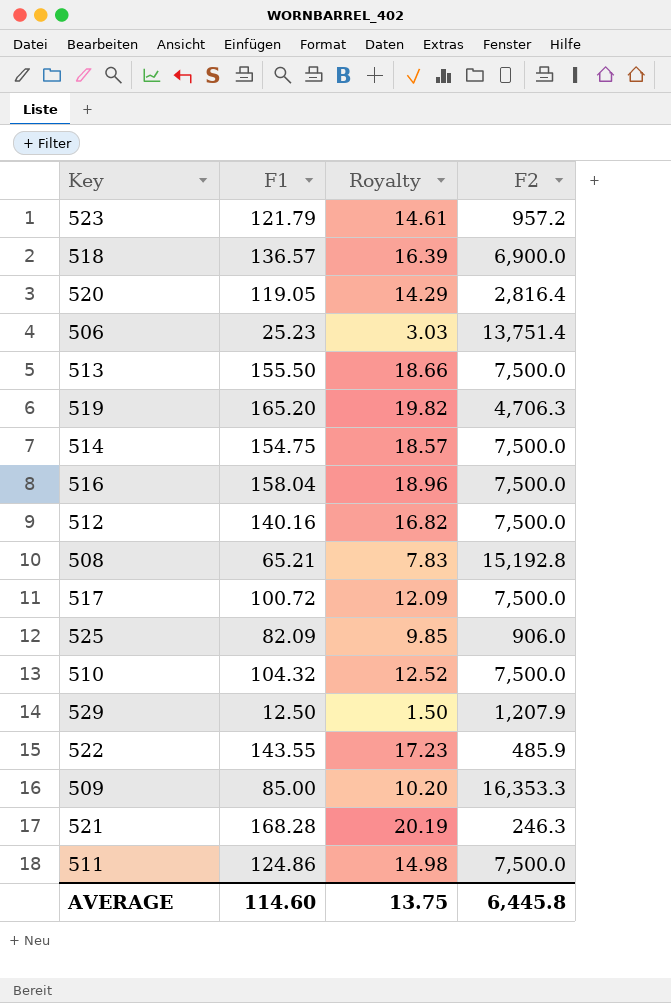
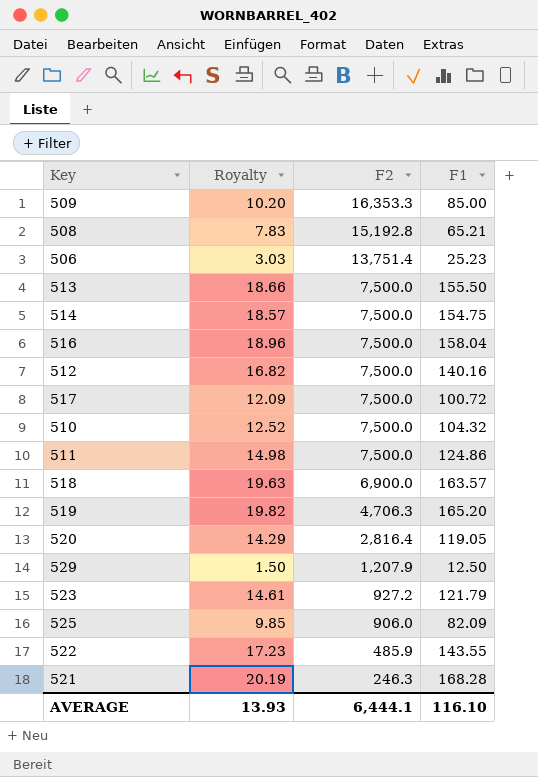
row order: none -> F2 descending
column F1 | position: 2 -> 4
518 | Royalty: 16.39 -> 19.63
518 | F1: 136.57 -> 163.57
523 | F2: 957.2 -> 927.2
AVERAGE | Royalty: 13.75 -> 13.93
AVERAGE | F2: 6,445.8 -> 6,444.1
AVERAGE | F1: 114.60 -> 116.10

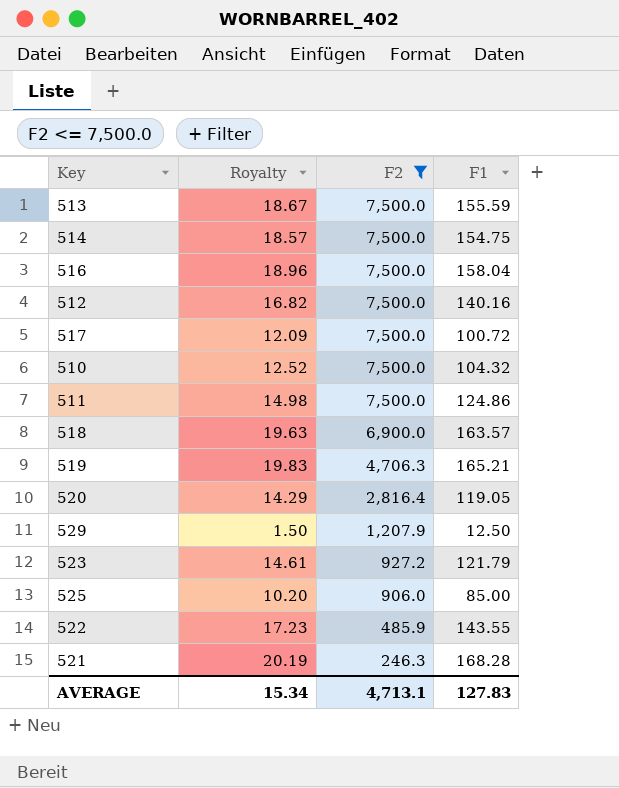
filter: none -> F2 <= 7,500.0
513 | Royalty: 18.66 -> 18.67
513 | F1: 155.50 -> 155.59
519 | Royalty: 19.82 -> 19.83
519 | F1: 165.20 -> 165.21
525 | Royalty: 9.85 -> 10.20
525 | F1: 82.09 -> 85.00
AVERAGE | Royalty: 13.93 -> 15.34
AVERAGE | F2: 6,444.1 -> 4,713.1
AVERAGE | F1: 116.10 -> 127.83

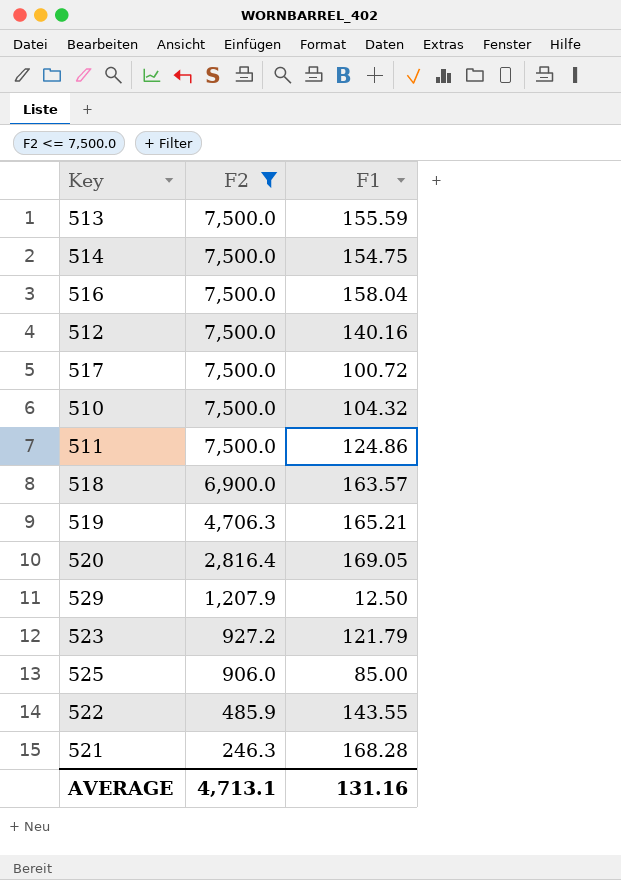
column Royalty | formula: [F1] * 0.12 -> none
520 | F1: 119.05 -> 169.05
AVERAGE | F1: 127.83 -> 131.16

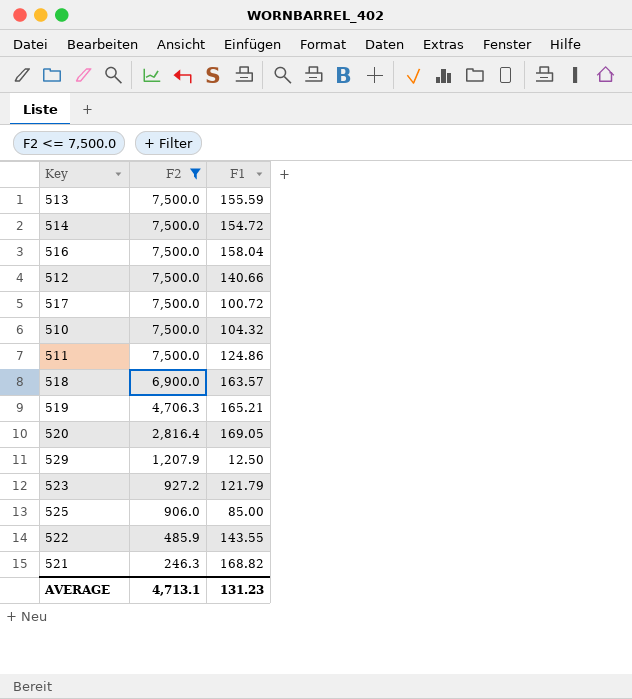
514 | F1: 154.75 -> 154.72
512 | F1: 140.16 -> 140.66
521 | F1: 168.28 -> 168.82
AVERAGE | F1: 131.16 -> 131.23

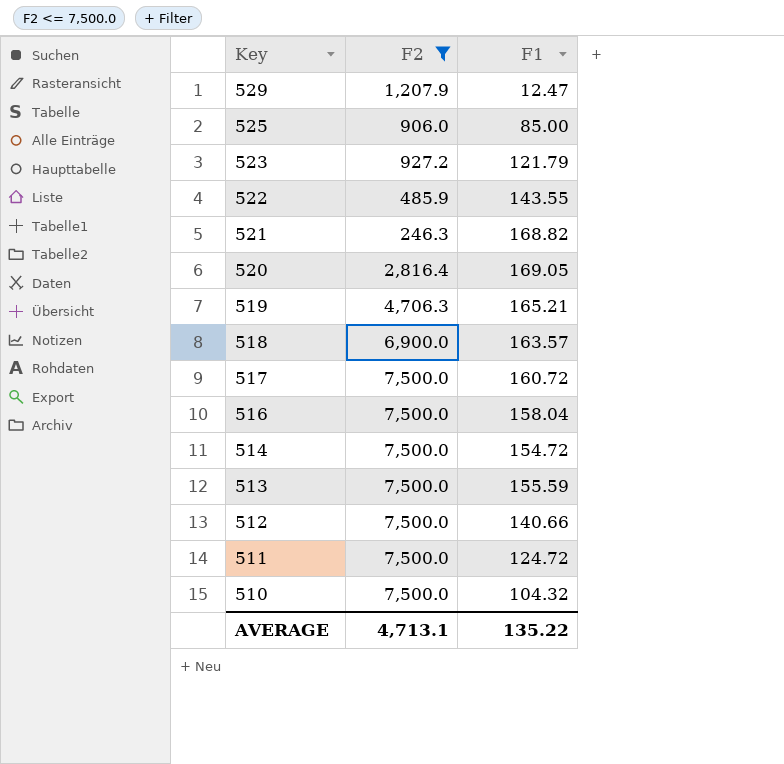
row order: F2 descending -> Key descending
529 | F1: 12.50 -> 12.47
517 | F1: 100.72 -> 160.72
511 | F1: 124.86 -> 124.72
AVERAGE | F1: 131.23 -> 135.22

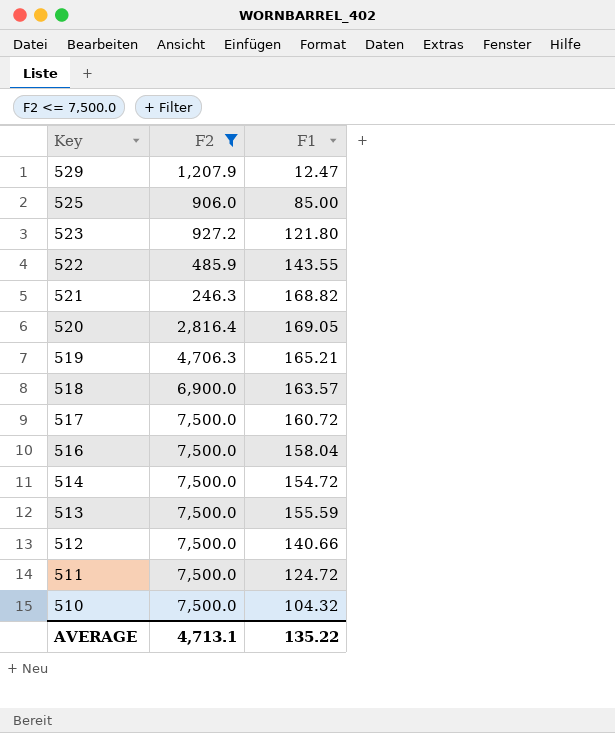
523 | F1: 121.79 -> 121.80

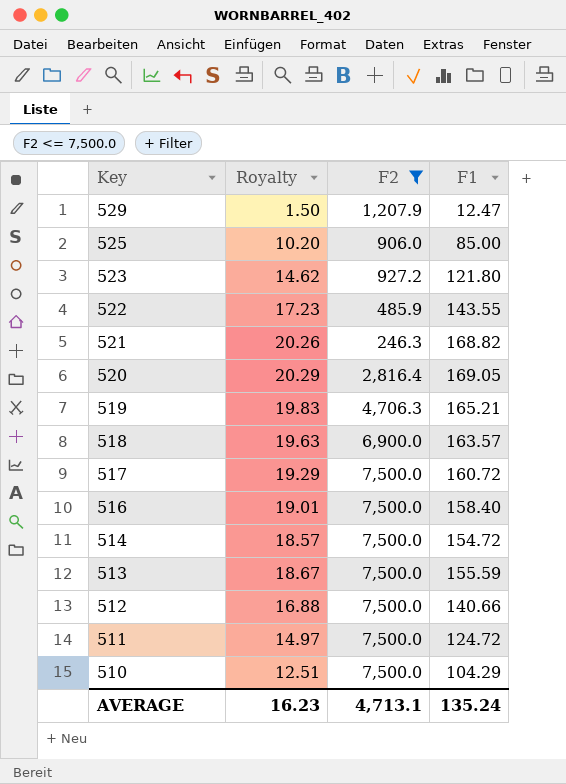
column Royalty | formula: none -> [F1] * 0.12
516 | F1: 158.04 -> 158.40
510 | F1: 104.32 -> 104.29
AVERAGE | F1: 135.22 -> 135.24

